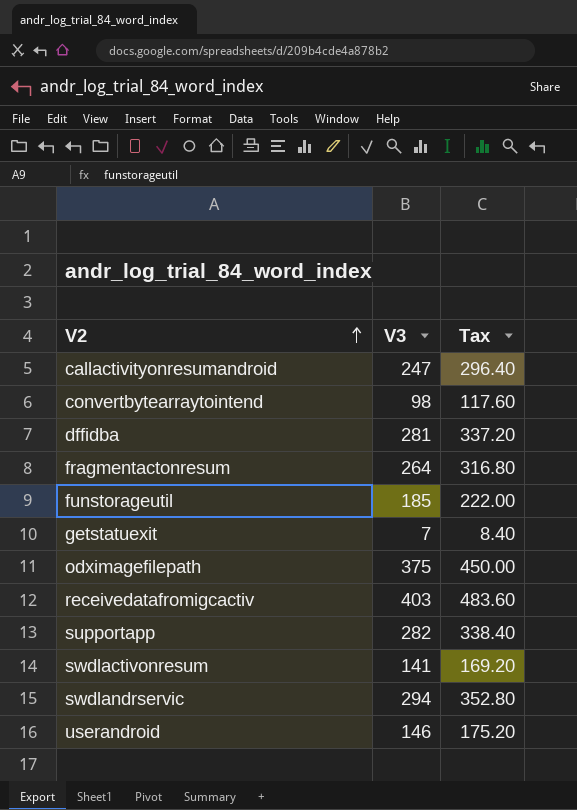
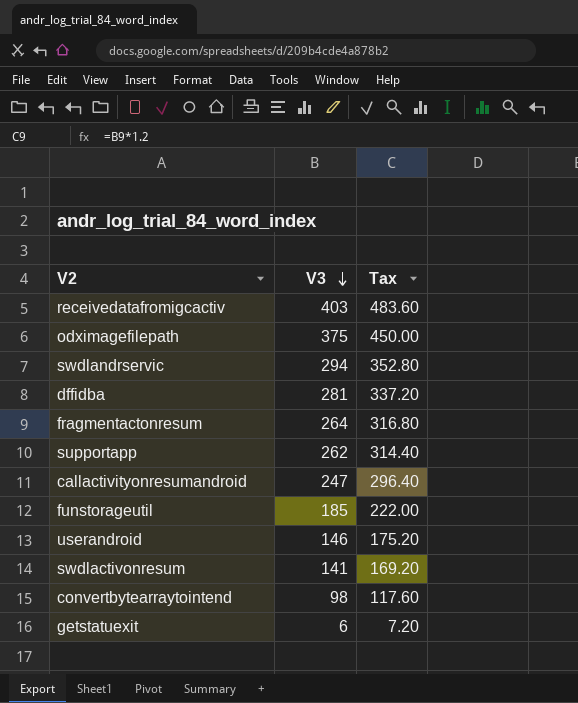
row order: V2 ascending -> V3 descending
supportapp | V3: 282 -> 262
supportapp | Tax: 338.40 -> 314.40
getstatuexit | V3: 7 -> 6
getstatuexit | Tax: 8.40 -> 7.20

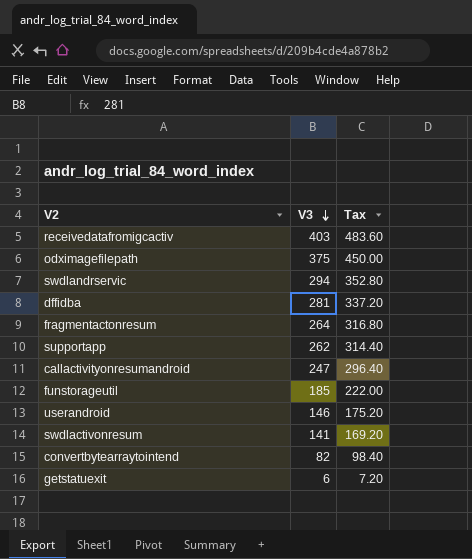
convertbytearraytointend | V3: 98 -> 82
convertbytearraytointend | Tax: 117.60 -> 98.40

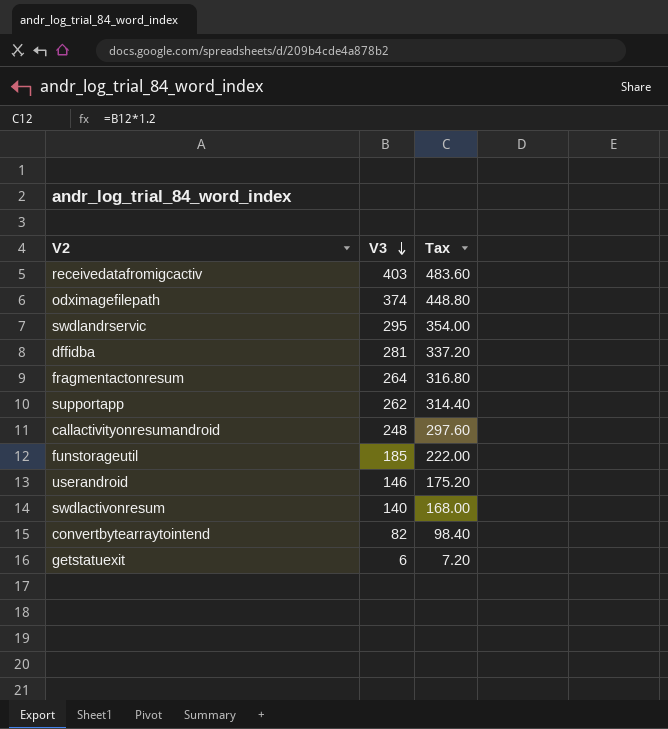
odximagefilepath | V3: 375 -> 374
odximagefilepath | Tax: 450.00 -> 448.80
swdlandrservic | V3: 294 -> 295
swdlandrservic | Tax: 352.80 -> 354.00
callactivityonresumandroid | V3: 247 -> 248
callactivityonresumandroid | Tax: 296.40 -> 297.60
swdlactivonresum | V3: 141 -> 140
swdlactivonresum | Tax: 169.20 -> 168.00

